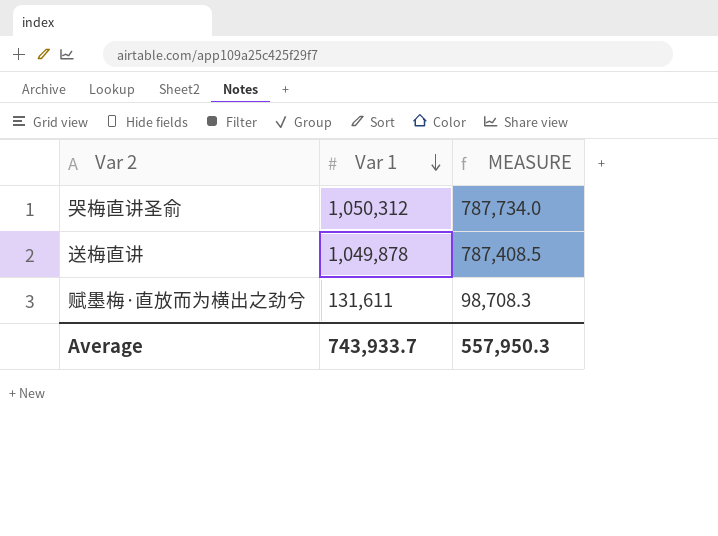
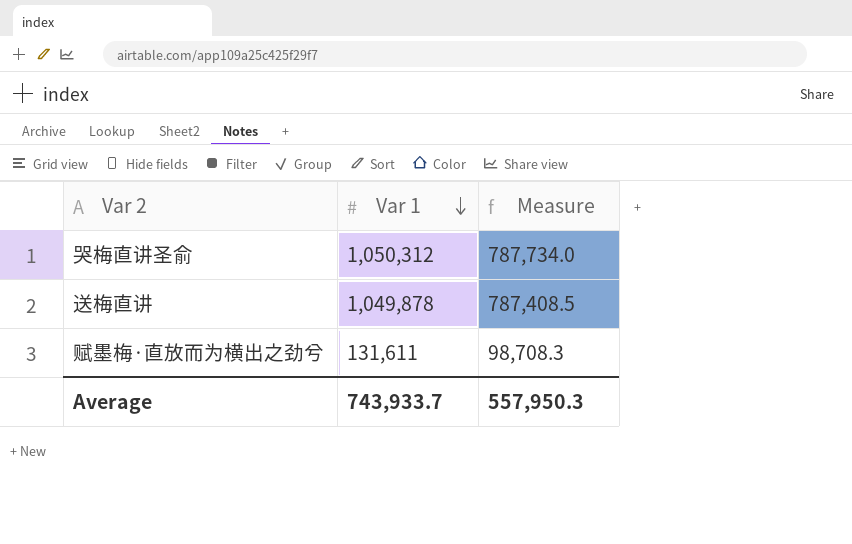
column name: MEASURE -> Measure

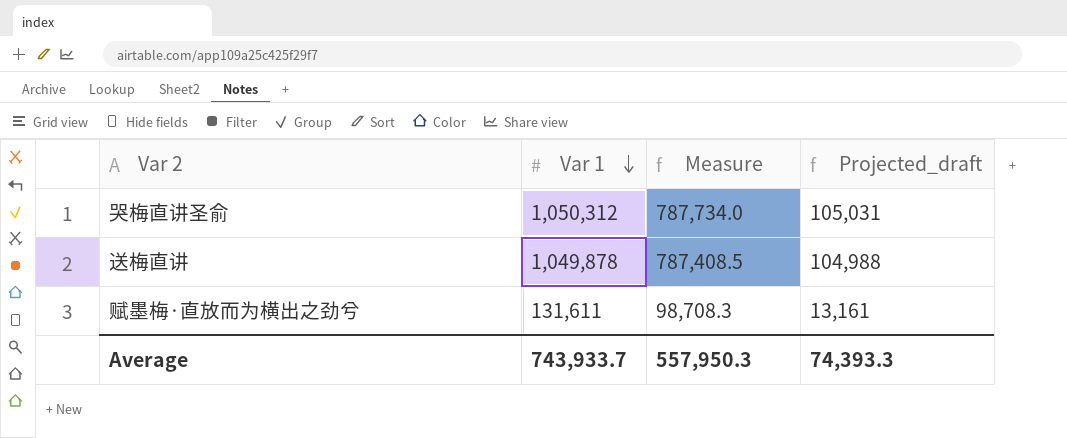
column Projected_draft | formula: none -> [Var 1] * 0.1

